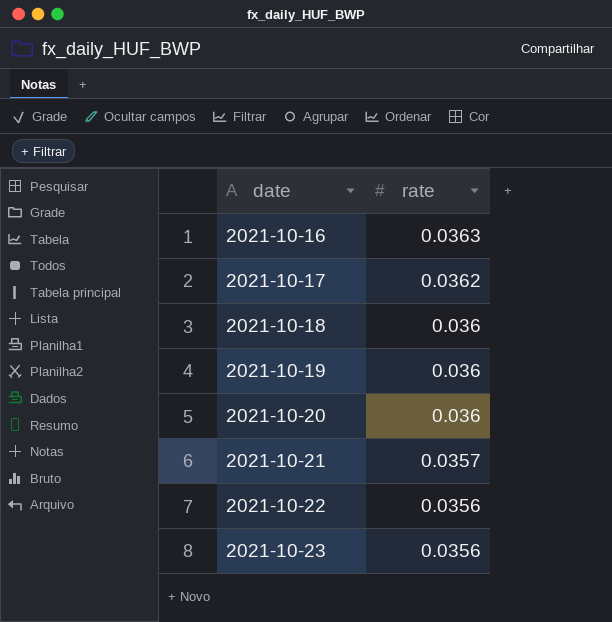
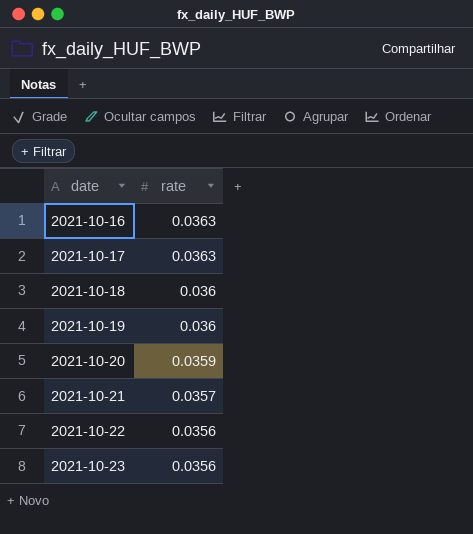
2021-10-17 | rate: 0.0362 -> 0.0363
2021-10-20 | rate: 0.036 -> 0.0359

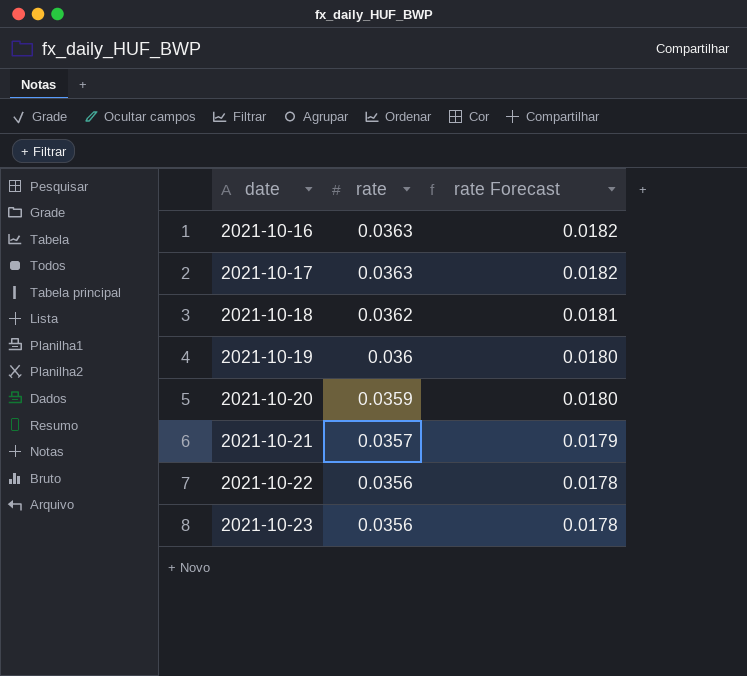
column rate Forecast | formula: none -> [rate] * 0.5
2021-10-18 | rate: 0.036 -> 0.0362

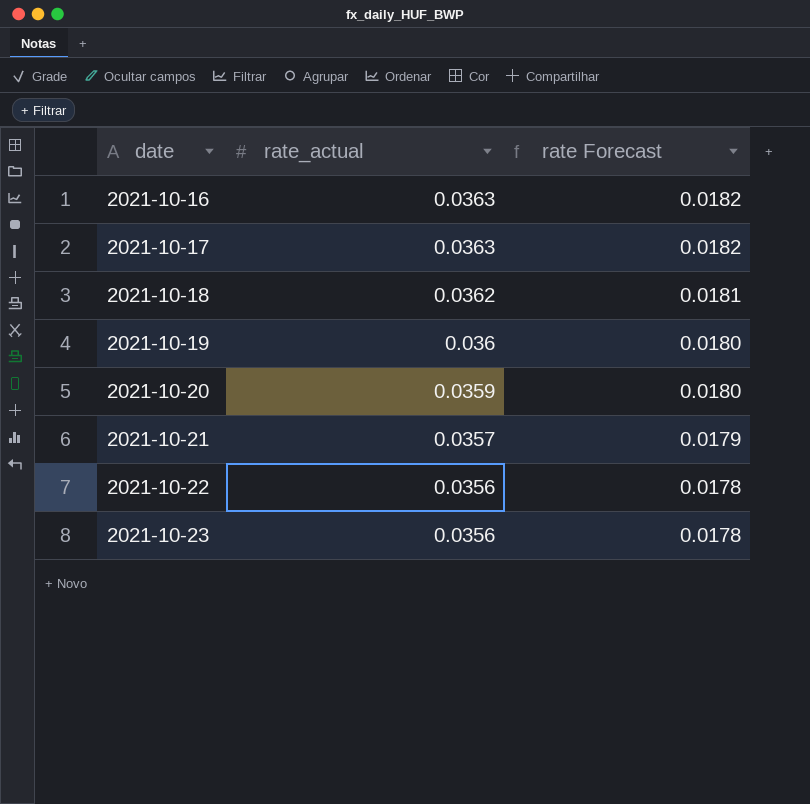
column name: rate -> rate_actual

